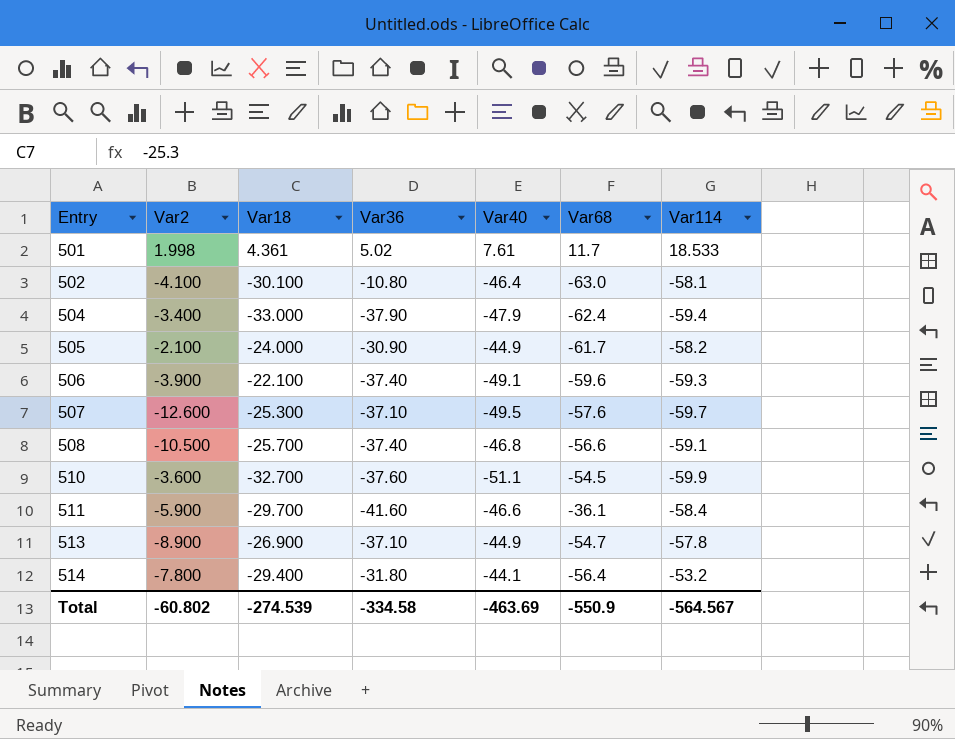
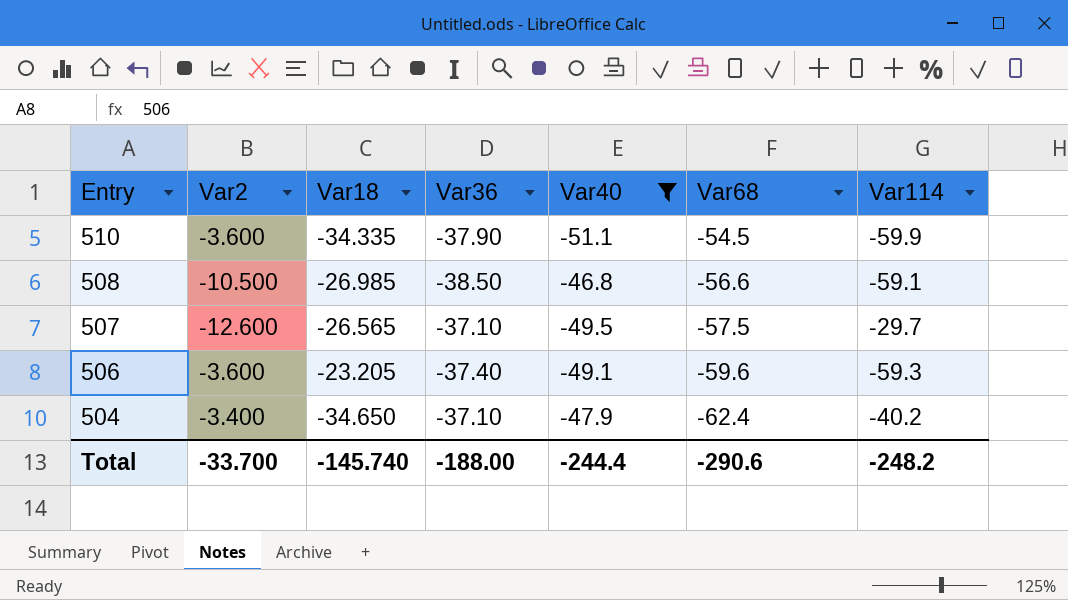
filter: none -> Var40 <= -46.8
row order: Entry ascending -> Entry descending
510 | Var18: -32.700 -> -34.335
510 | Var36: -37.60 -> -37.90
508 | Var18: -25.700 -> -26.985
508 | Var36: -37.40 -> -38.50
507 | Var18: -25.300 -> -26.565
507 | Var68: -57.6 -> -57.5
507 | Var114: -59.7 -> -29.7
506 | Var2: -3.900 -> -3.600
506 | Var18: -22.100 -> -23.205
504 | Var18: -33.000 -> -34.650
504 | Var36: -37.90 -> -37.10
504 | Var114: -59.4 -> -40.2
Total | Var2: -60.802 -> -33.700
Total | Var18: -274.539 -> -145.740
Total | Var36: -334.58 -> -188.00
Total | Var40: -463.69 -> -244.4
Total | Var68: -550.9 -> -290.6
Total | Var114: -564.567 -> -248.2

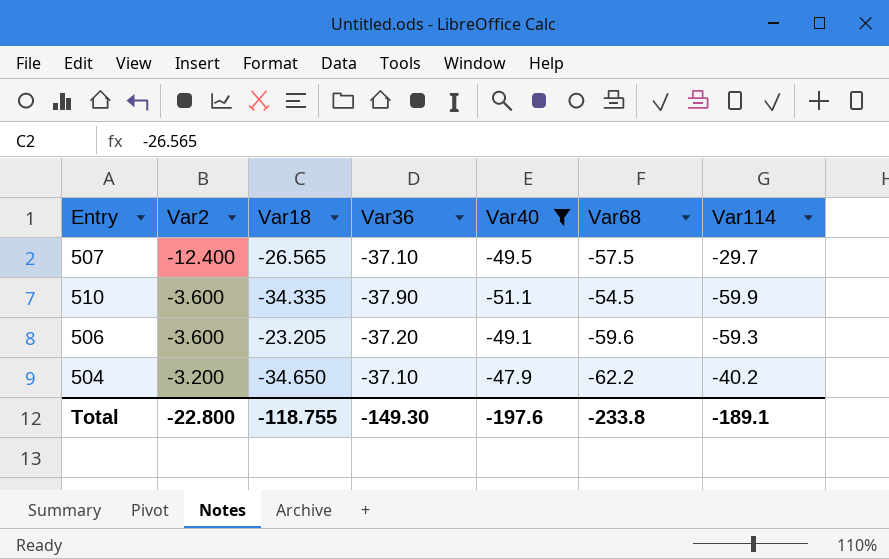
row order: Entry descending -> Var2 ascending
row 508: -10.500 | -26.985 | -38.50 | -46.8 | -56.6 | -59.1 -> none
507 | Var2: -12.600 -> -12.400
506 | Var36: -37.40 -> -37.20
504 | Var2: -3.400 -> -3.200
504 | Var68: -62.4 -> -62.2
Total | Var2: -33.700 -> -22.800
Total | Var18: -145.740 -> -118.755
Total | Var36: -188.00 -> -149.30
Total | Var40: -244.4 -> -197.6
Total | Var68: -290.6 -> -233.8
Total | Var114: -248.2 -> -189.1

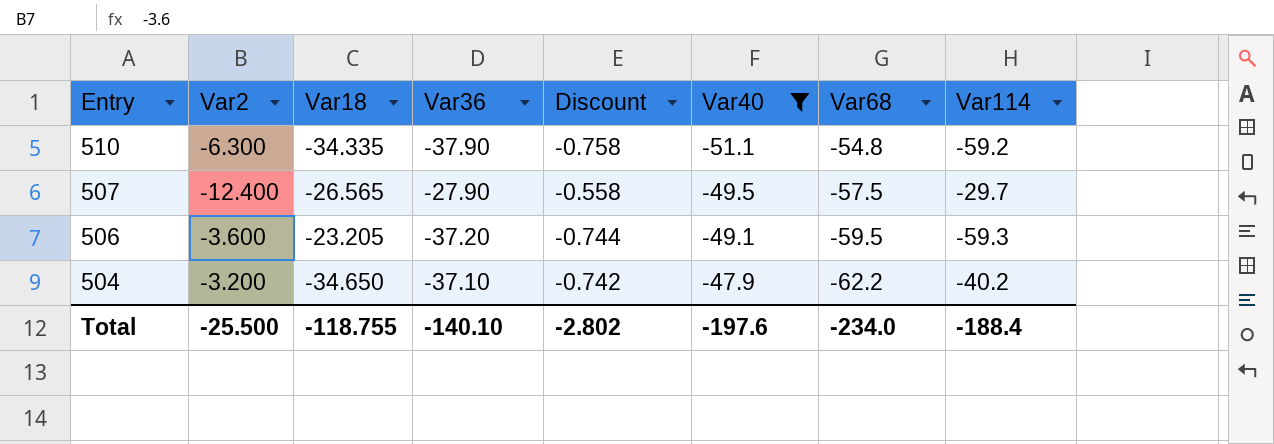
row order: Var2 ascending -> Entry descending
column Discount | formula: none -> [Var36] * 0.02
510 | Var2: -3.600 -> -6.300
510 | Var68: -54.5 -> -54.8
510 | Var114: -59.9 -> -59.2
507 | Var36: -37.10 -> -27.90
506 | Var68: -59.6 -> -59.5
Total | Var2: -22.800 -> -25.500
Total | Var36: -149.30 -> -140.10
Total | Var68: -233.8 -> -234.0
Total | Var114: -189.1 -> -188.4

